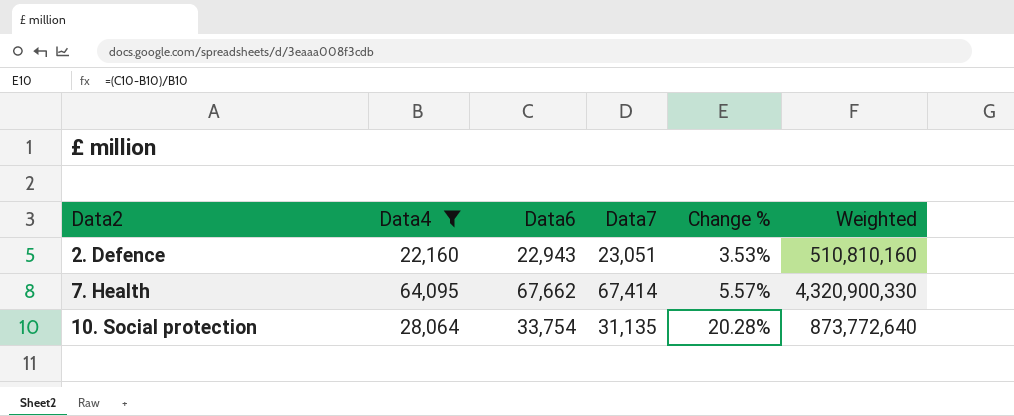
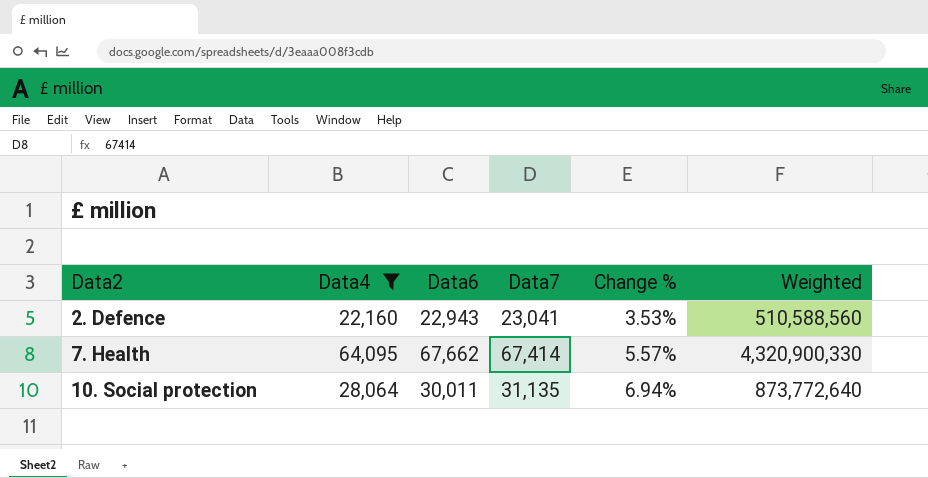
2. Defence | Data7: 23,051 -> 23,041
2. Defence | Weighted: 510,810,160 -> 510,588,560
10. Social protection | Data6: 33,754 -> 30,011
10. Social protection | Change %: 20.28% -> 6.94%

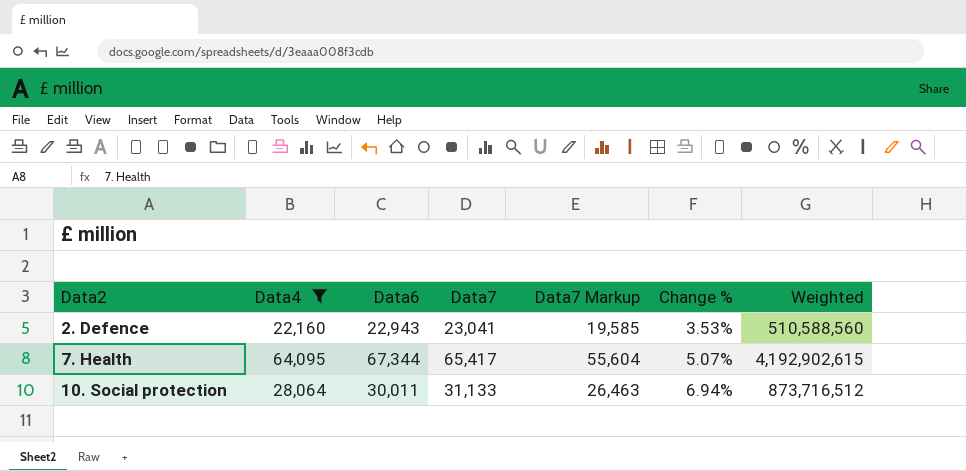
column Data7 Markup | formula: none -> [Data7] * 0.85
7. Health | Data6: 67,662 -> 67,344
7. Health | Data7: 67,414 -> 65,417
7. Health | Change %: 5.57% -> 5.07%
7. Health | Weighted: 4,320,900,330 -> 4,192,902,615
10. Social protection | Data7: 31,135 -> 31,133
10. Social protection | Weighted: 873,772,640 -> 873,716,512

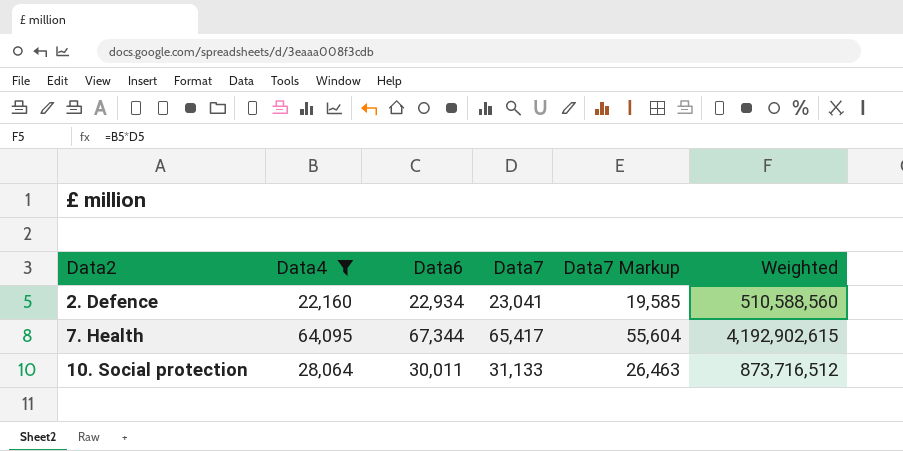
column Change % | formula: ([Data6] - [Data4]) / [Data4] -> none
2. Defence | Data6: 22,943 -> 22,934

